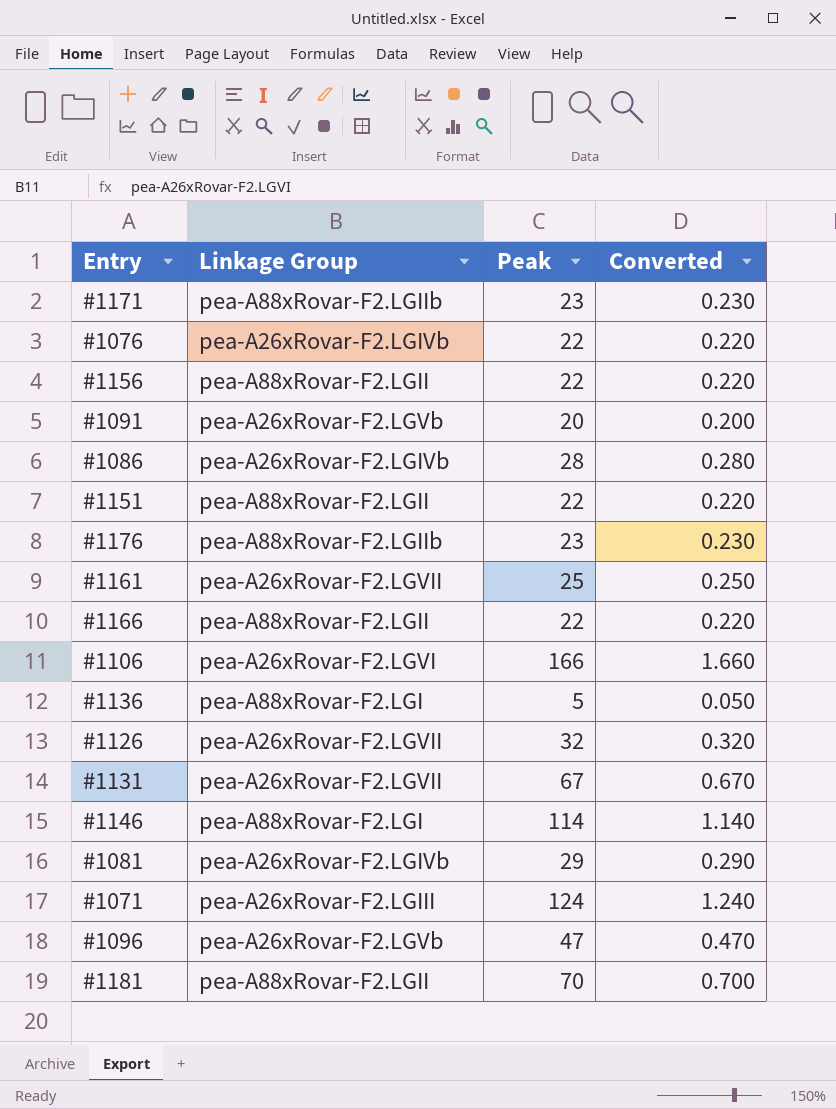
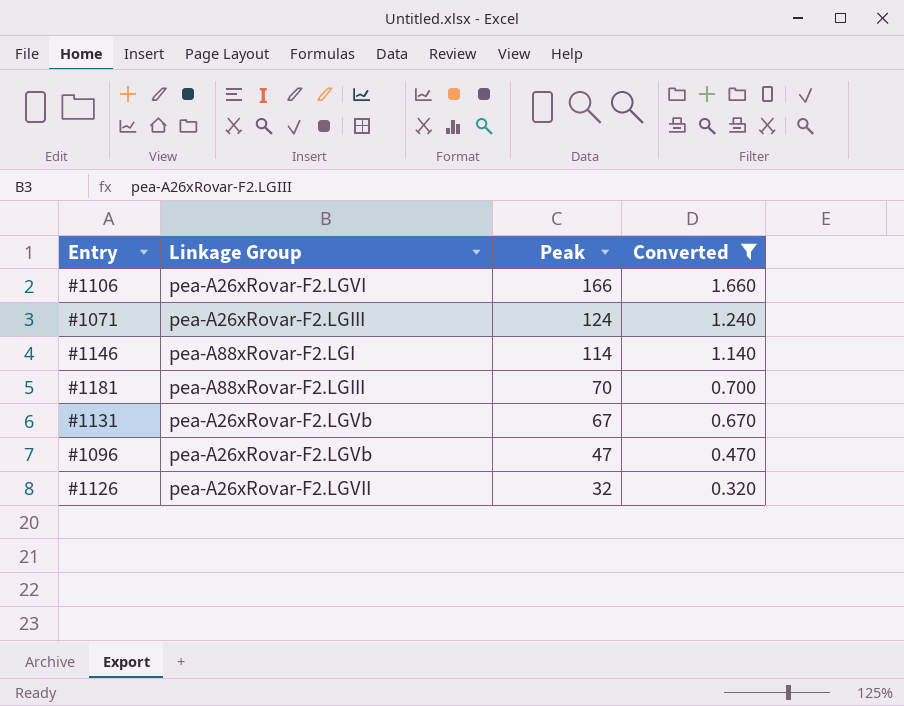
filter: none -> Converted >= 0.320
row order: none -> Peak descending
#1181 | Linkage Group: pea-A88xRovar-F2.LGII -> pea-A88xRovar-F2.LGIII
#1131 | Linkage Group: pea-A26xRovar-F2.LGVII -> pea-A26xRovar-F2.LGVb

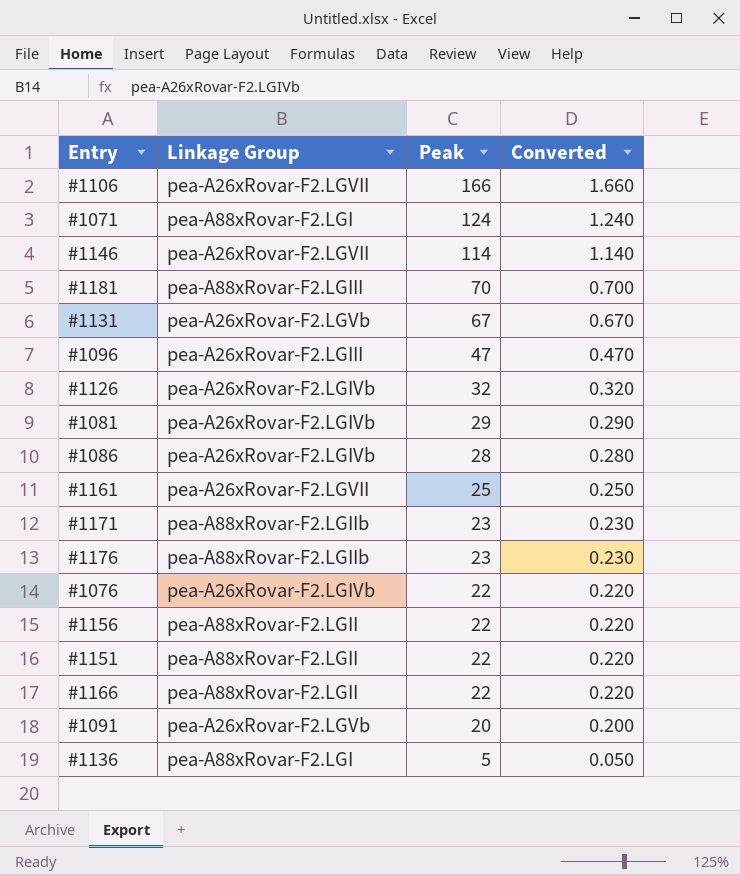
filter: Converted >= 0.320 -> none
#1106 | Linkage Group: pea-A26xRovar-F2.LGVI -> pea-A26xRovar-F2.LGVII
#1071 | Linkage Group: pea-A26xRovar-F2.LGIII -> pea-A88xRovar-F2.LGI
#1146 | Linkage Group: pea-A88xRovar-F2.LGI -> pea-A26xRovar-F2.LGVII
#1096 | Linkage Group: pea-A26xRovar-F2.LGVb -> pea-A26xRovar-F2.LGIII
#1126 | Linkage Group: pea-A26xRovar-F2.LGVII -> pea-A26xRovar-F2.LGIVb

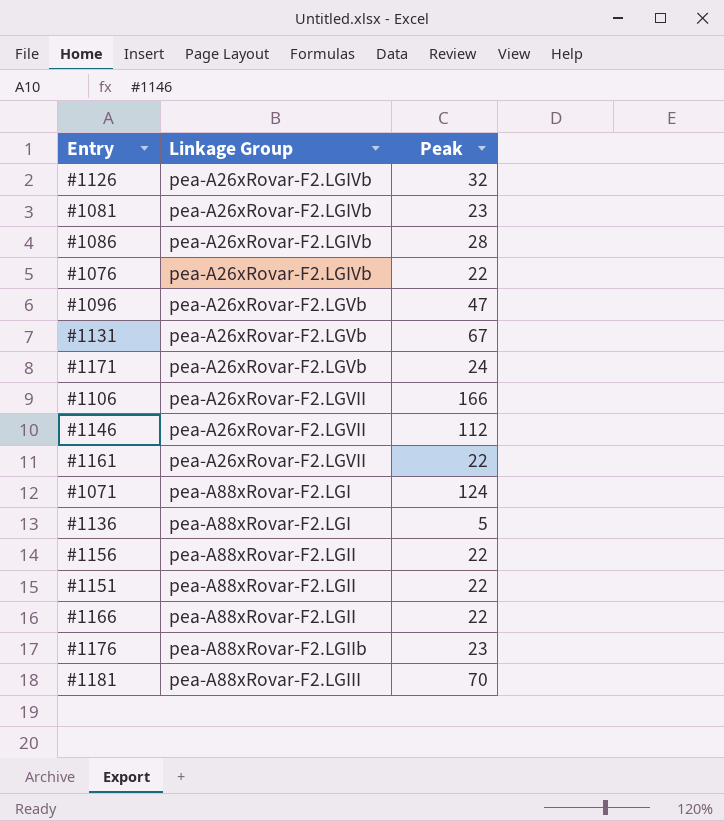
row order: Peak descending -> Linkage Group ascending
column Converted | formula: [Peak] * 0.01 -> none
row #1091: pea-A26xRovar-F2.LGVb | 20 | 0.200 -> none
#1081 | Peak: 29 -> 23
#1096 | Linkage Group: pea-A26xRovar-F2.LGIII -> pea-A26xRovar-F2.LGVb
#1171 | Linkage Group: pea-A88xRovar-F2.LGIIb -> pea-A26xRovar-F2.LGVb
#1171 | Peak: 23 -> 24
#1146 | Peak: 114 -> 112
#1161 | Peak: 25 -> 22

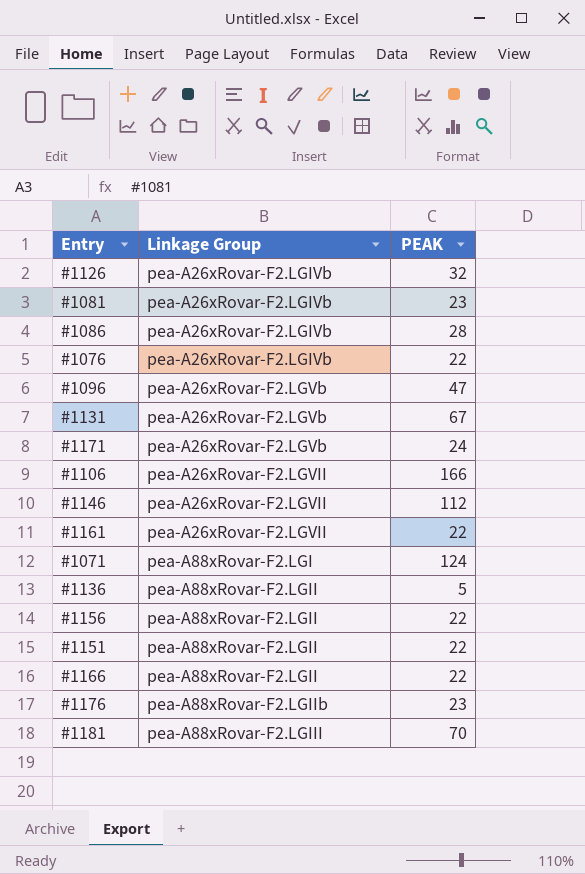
column name: Peak -> PEAK
#1136 | Linkage Group: pea-A88xRovar-F2.LGI -> pea-A88xRovar-F2.LGII

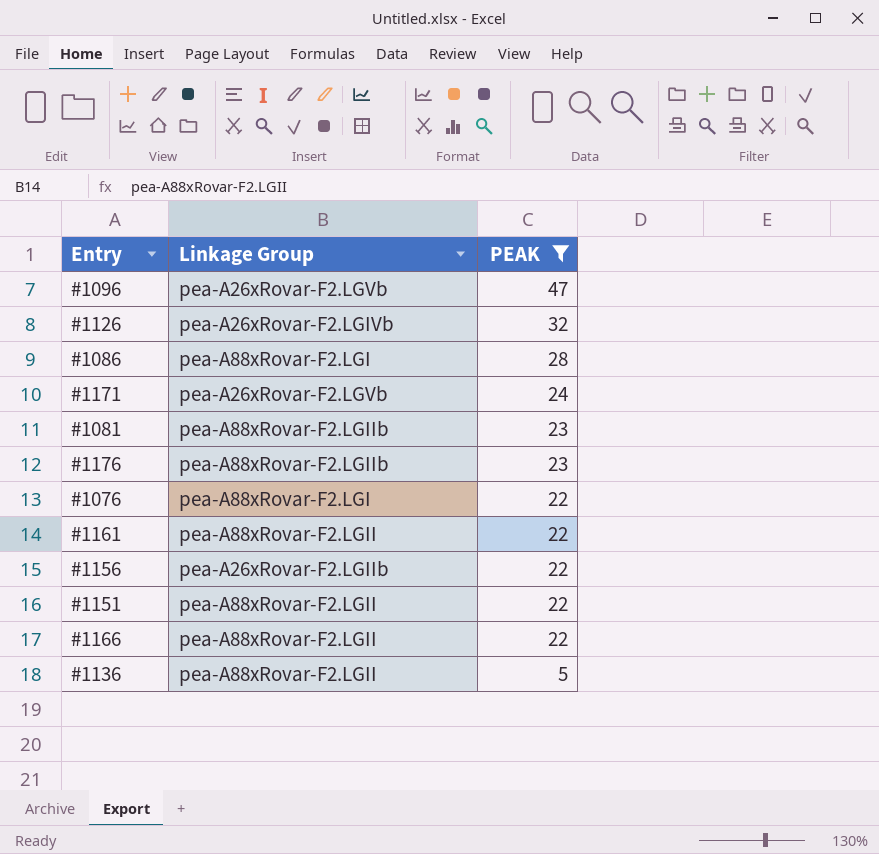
filter: none -> PEAK <= 47
row order: Linkage Group ascending -> PEAK descending
#1086 | Linkage Group: pea-A26xRovar-F2.LGIVb -> pea-A88xRovar-F2.LGI
#1081 | Linkage Group: pea-A26xRovar-F2.LGIVb -> pea-A88xRovar-F2.LGIIb
#1076 | Linkage Group: pea-A26xRovar-F2.LGIVb -> pea-A88xRovar-F2.LGI
#1161 | Linkage Group: pea-A26xRovar-F2.LGVII -> pea-A88xRovar-F2.LGII
#1156 | Linkage Group: pea-A88xRovar-F2.LGII -> pea-A26xRovar-F2.LGIIb

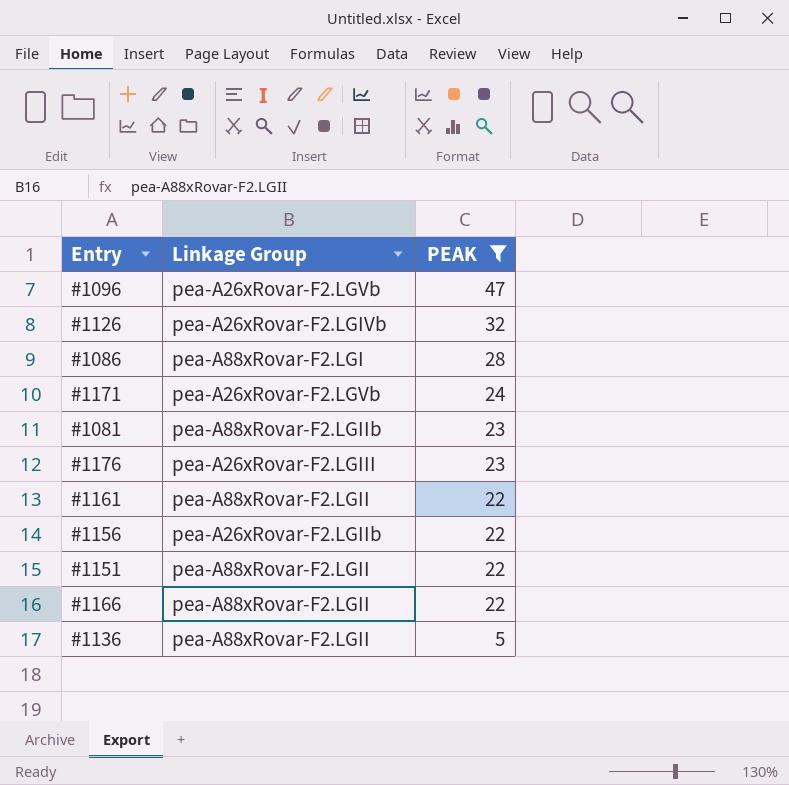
row #1076: pea-A88xRovar-F2.LGI | 22 -> none
#1176 | Linkage Group: pea-A88xRovar-F2.LGIIb -> pea-A26xRovar-F2.LGIII

